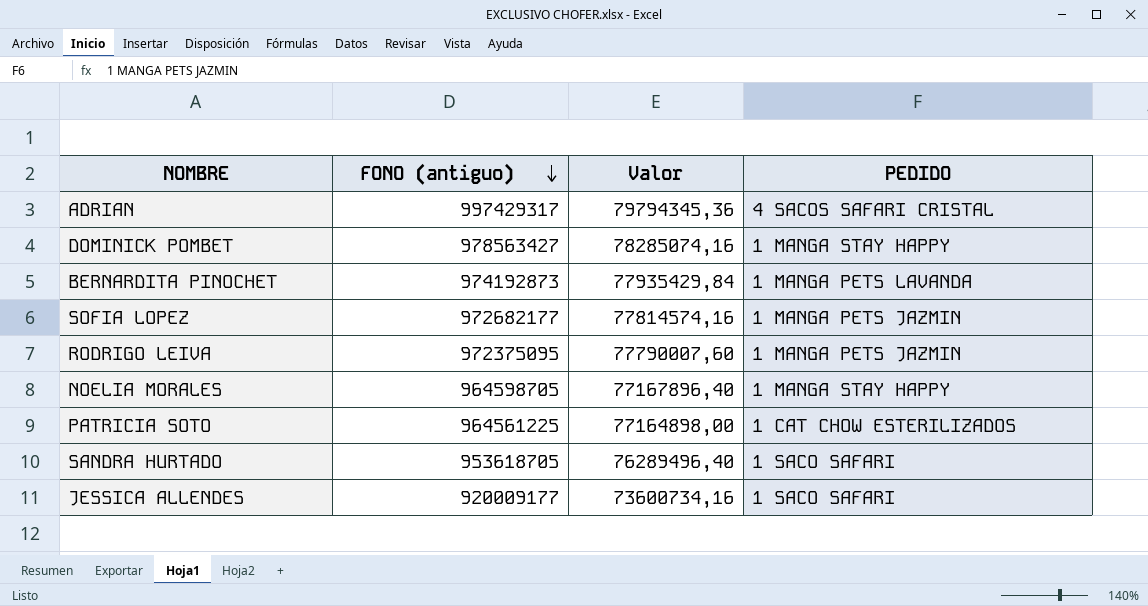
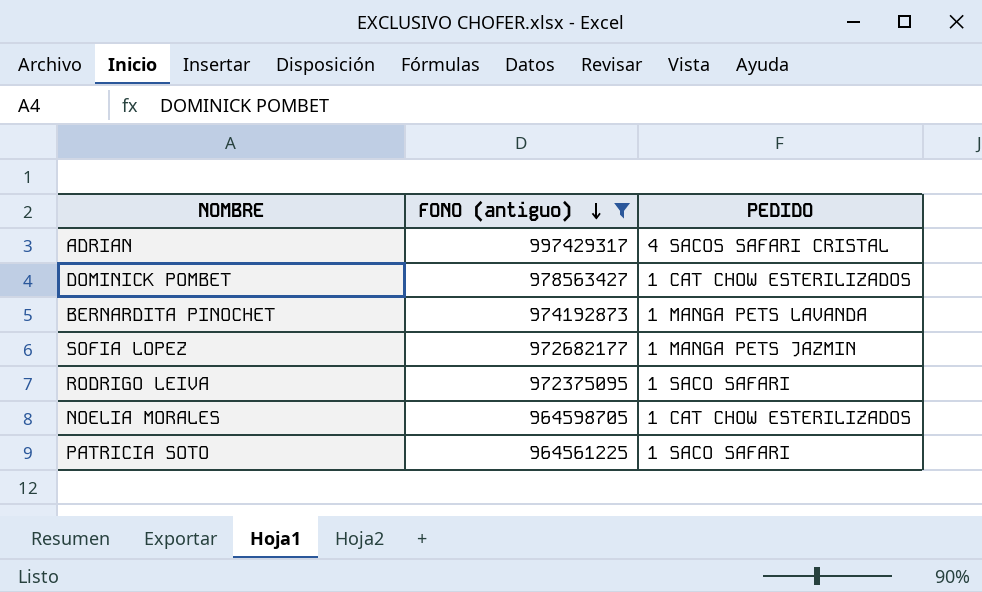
filter: none -> FONO (antiguo) >= 964561225
column Valor | formula: [FONO (antiguo)] * 0,08 -> none
DOMINICK POMBET | PEDIDO: 1 MANGA STAY HAPPY -> 1 CAT CHOW ESTERILIZADOS
RODRIGO LEIVA | PEDIDO: 1 MANGA PETS JAZMIN -> 1 SACO SAFARI
NOELIA MORALES | PEDIDO: 1 MANGA STAY HAPPY -> 1 CAT CHOW ESTERILIZADOS
PATRICIA SOTO | PEDIDO: 1 CAT CHOW ESTERILIZADOS -> 1 SACO SAFARI

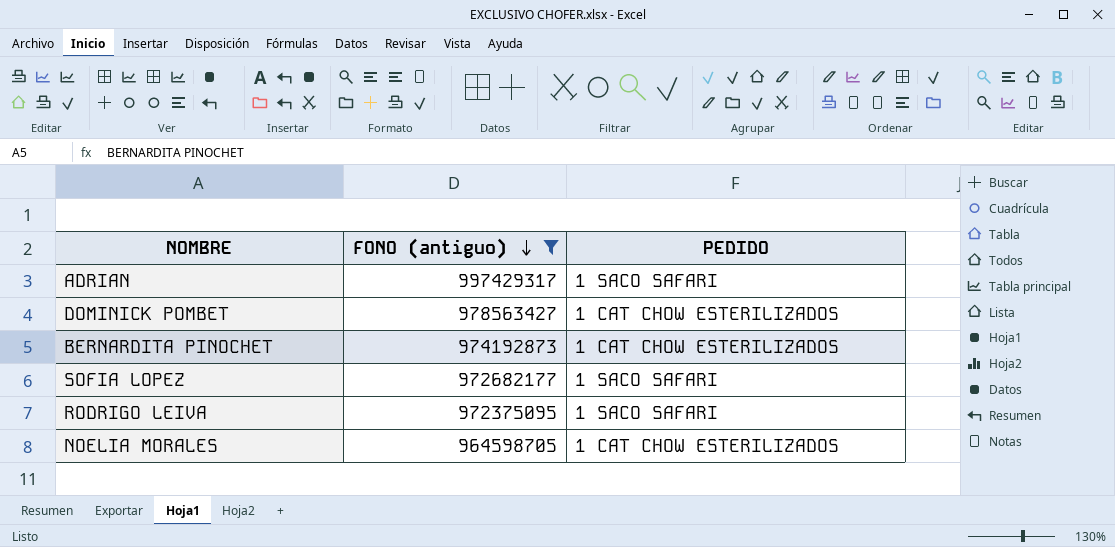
row PATRICIA SOTO: 964561225 | 1 SACO SAFARI -> none
ADRIAN | PEDIDO: 4 SACOS SAFARI CRISTAL -> 1 SACO SAFARI
BERNARDITA PINOCHET | PEDIDO: 1 MANGA PETS LAVANDA -> 1 CAT CHOW ESTERILIZADOS
SOFIA LOPEZ | PEDIDO: 1 MANGA PETS JAZMIN -> 1 SACO SAFARI

